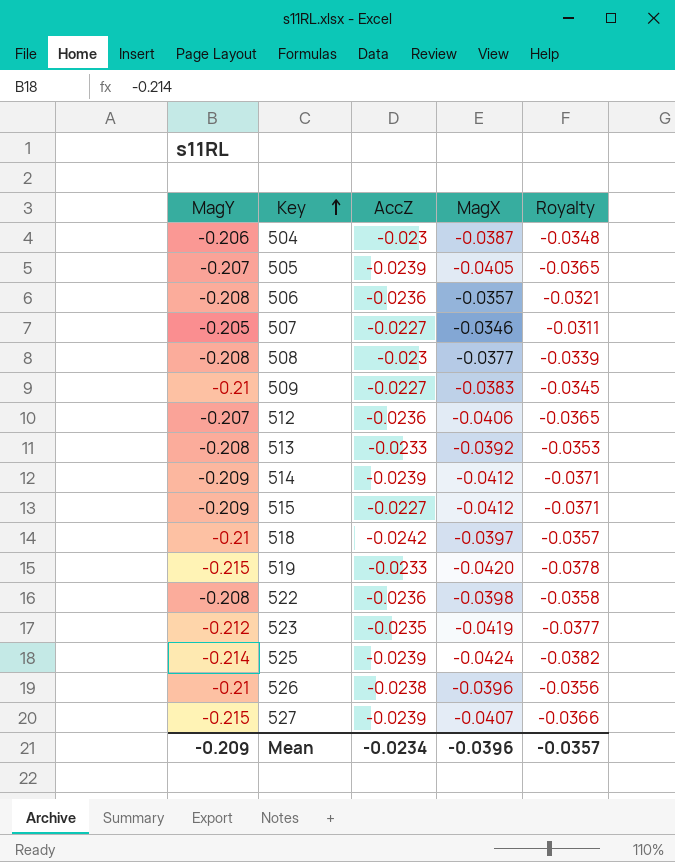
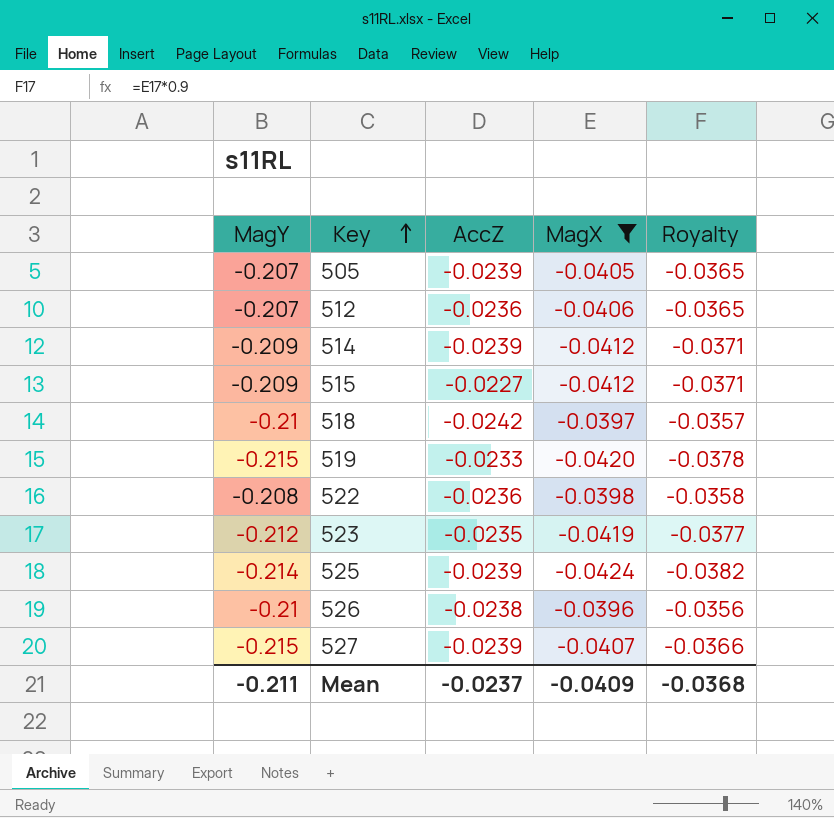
filter: none -> MagX <= -0.0396
Mean | MagY: -0.209 -> -0.211
Mean | AccZ: -0.0234 -> -0.0237
Mean | MagX: -0.0396 -> -0.0409
Mean | Royalty: -0.0357 -> -0.0368

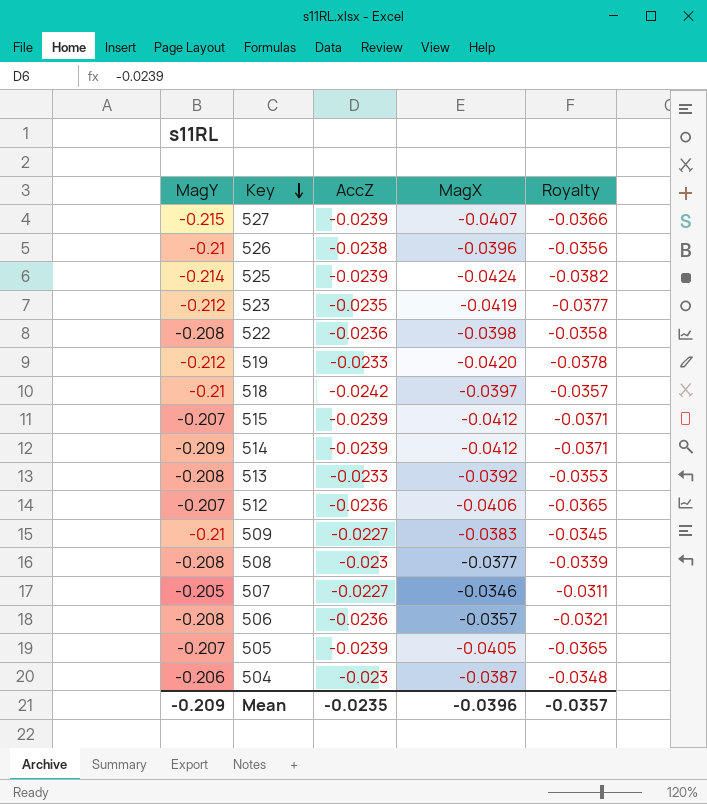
filter: MagX <= -0.0396 -> none
row order: Key ascending -> Key descending
519 | MagY: -0.215 -> -0.212
515 | MagY: -0.209 -> -0.207
515 | AccZ: -0.0227 -> -0.0239
Mean | MagY: -0.211 -> -0.209
Mean | AccZ: -0.0237 -> -0.0235
Mean | MagX: -0.0409 -> -0.0396
Mean | Royalty: -0.0368 -> -0.0357

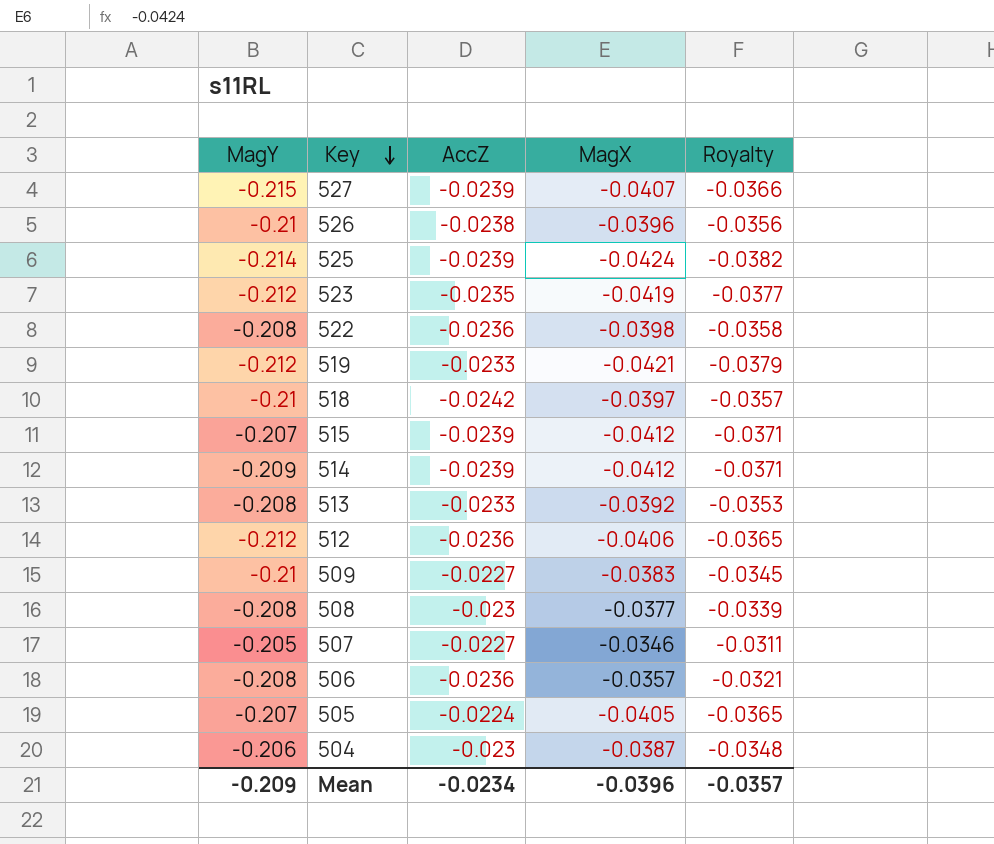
519 | MagX: -0.0420 -> -0.0421
519 | Royalty: -0.0378 -> -0.0379
512 | MagY: -0.207 -> -0.212
505 | AccZ: -0.0239 -> -0.0224
Mean | AccZ: -0.0235 -> -0.0234

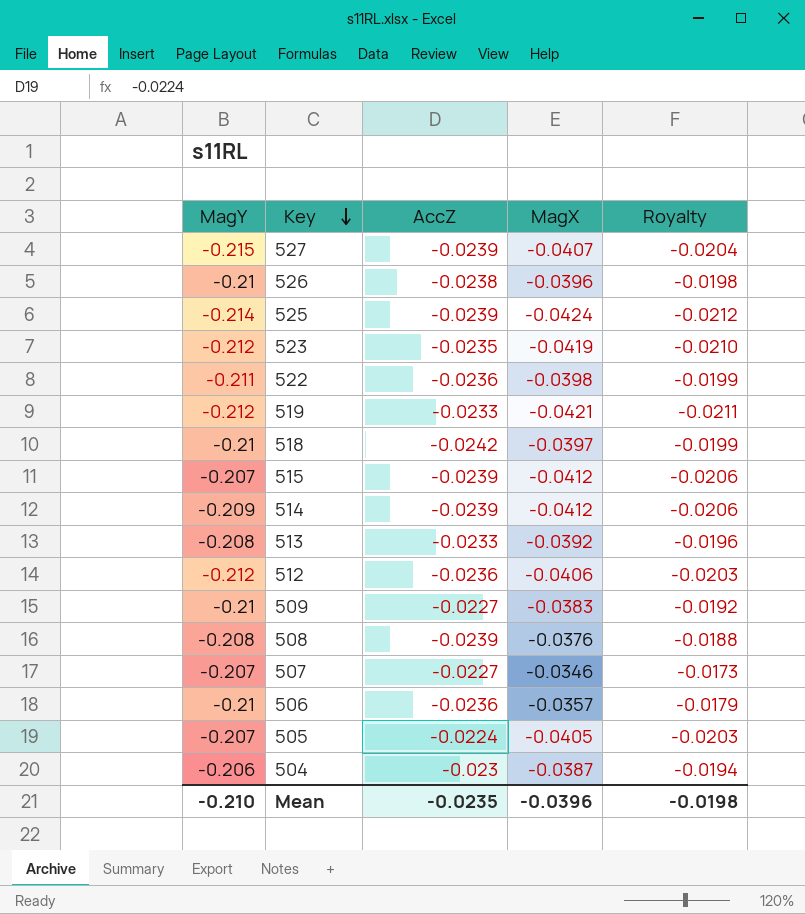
column Royalty | formula: [MagX] * 0.9 -> [MagX] * 0.5
522 | MagY: -0.208 -> -0.211
508 | AccZ: -0.023 -> -0.0239
508 | MagX: -0.0377 -> -0.0376
507 | MagY: -0.205 -> -0.207
506 | MagY: -0.208 -> -0.21
Mean | MagY: -0.209 -> -0.210
Mean | AccZ: -0.0234 -> -0.0235
Mean | Royalty: -0.0357 -> -0.0198

